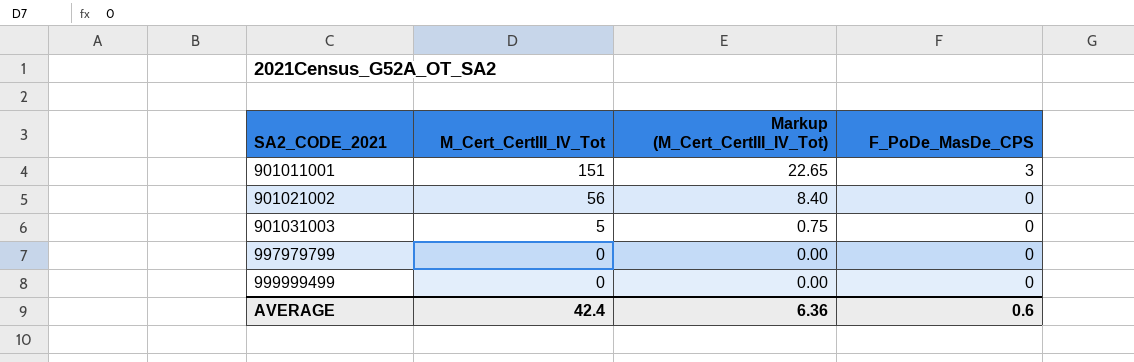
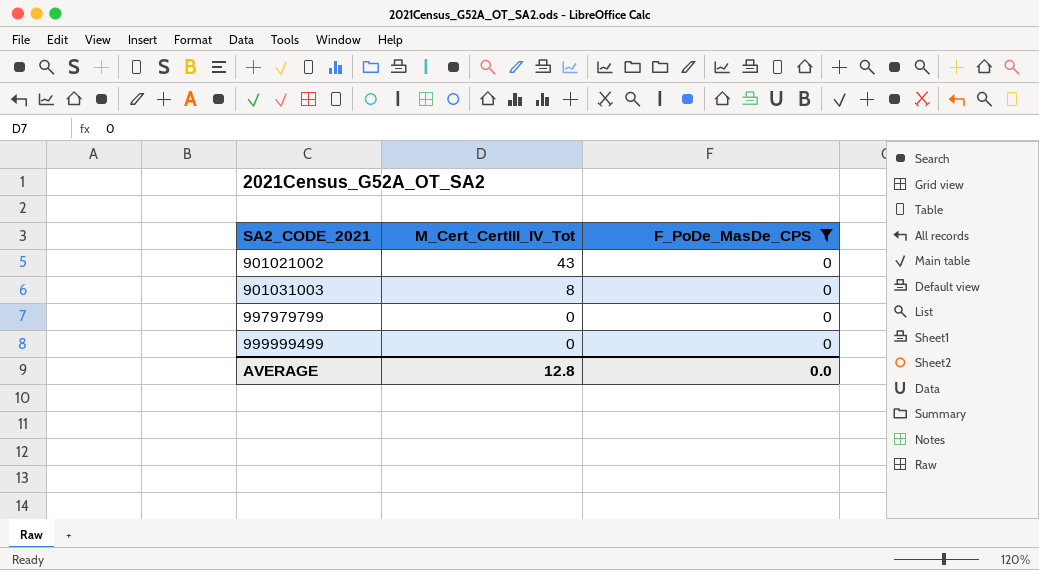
filter: none -> F_PoDe_MasDe_CPS = 0
column Markup (M_Cert_CertIII_IV_Tot) | formula: [M_Cert_CertIII_IV_Tot] * 0.15 -> none
901021002 | M_Cert_CertIII_IV_Tot: 56 -> 43
901031003 | M_Cert_CertIII_IV_Tot: 5 -> 8
AVERAGE | M_Cert_CertIII_IV_Tot: 42.4 -> 12.8
AVERAGE | F_PoDe_MasDe_CPS: 0.6 -> 0.0

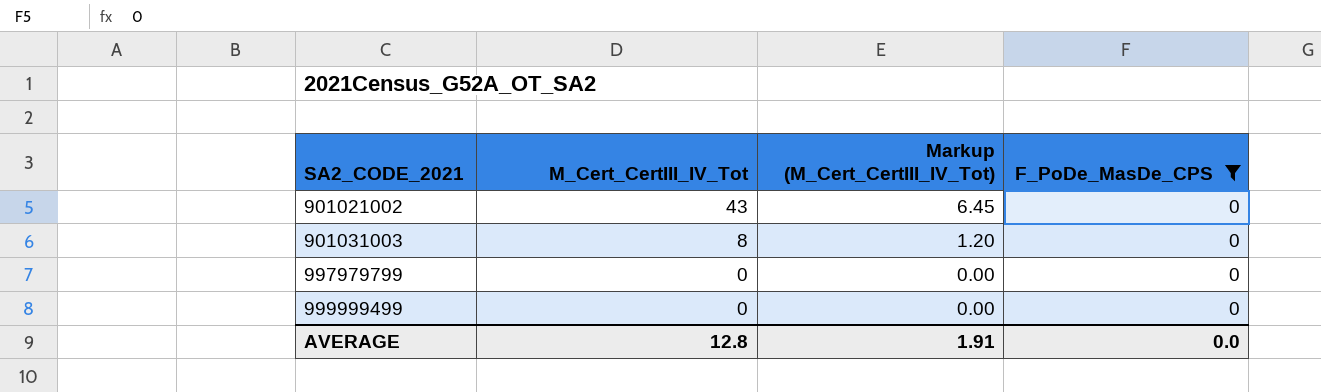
column Markup (M_Cert_CertIII_IV_Tot) | formula: none -> [M_Cert_CertIII_IV_Tot] * 0.15

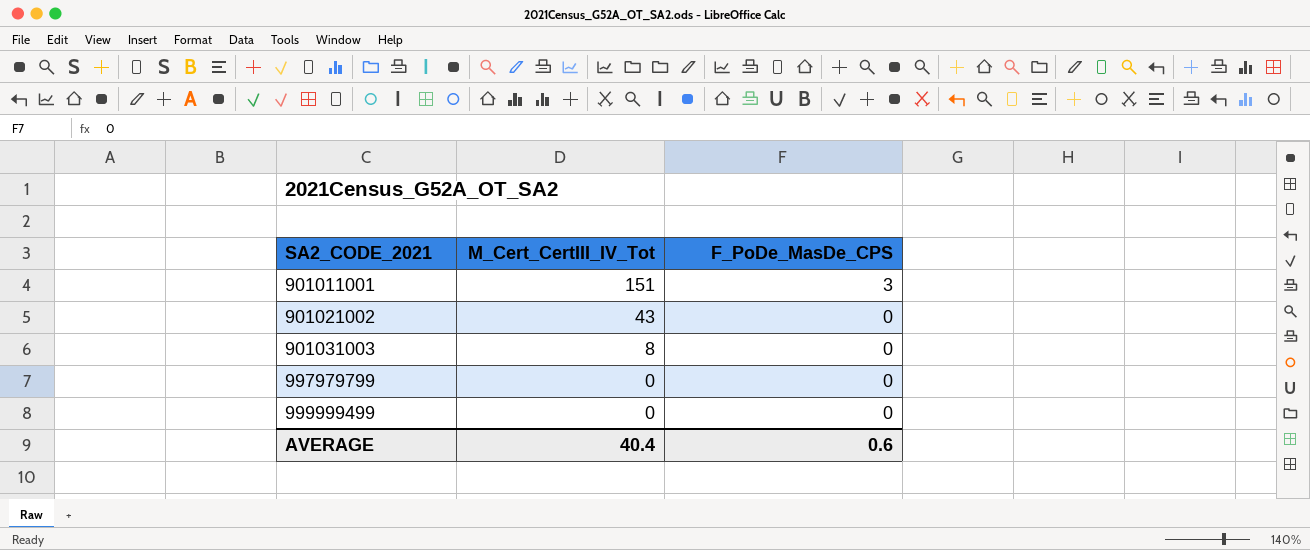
filter: F_PoDe_MasDe_CPS = 0 -> none
column Markup (M_Cert_CertIII_IV_Tot) | formula: [M_Cert_CertIII_IV_Tot] * 0.15 -> none
AVERAGE | M_Cert_CertIII_IV_Tot: 12.8 -> 40.4
AVERAGE | F_PoDe_MasDe_CPS: 0.0 -> 0.6

